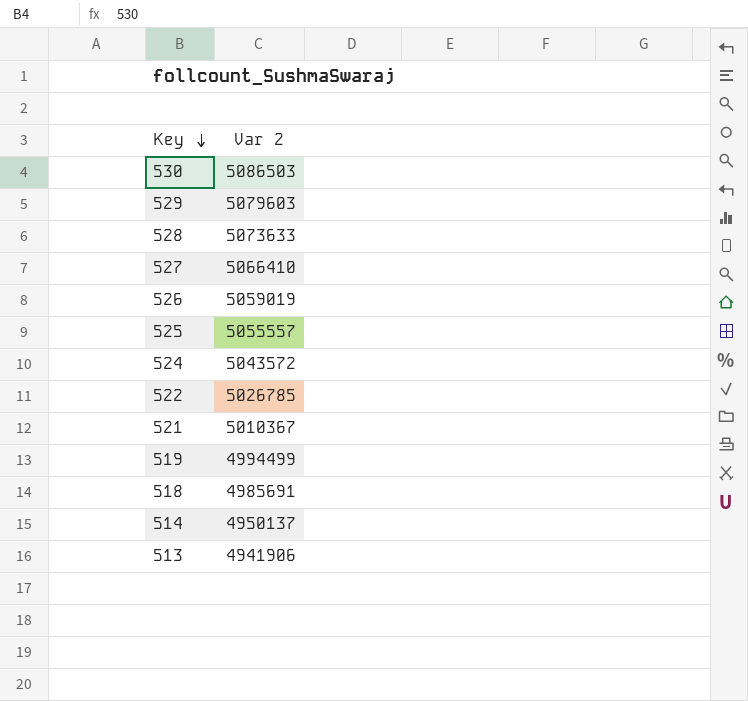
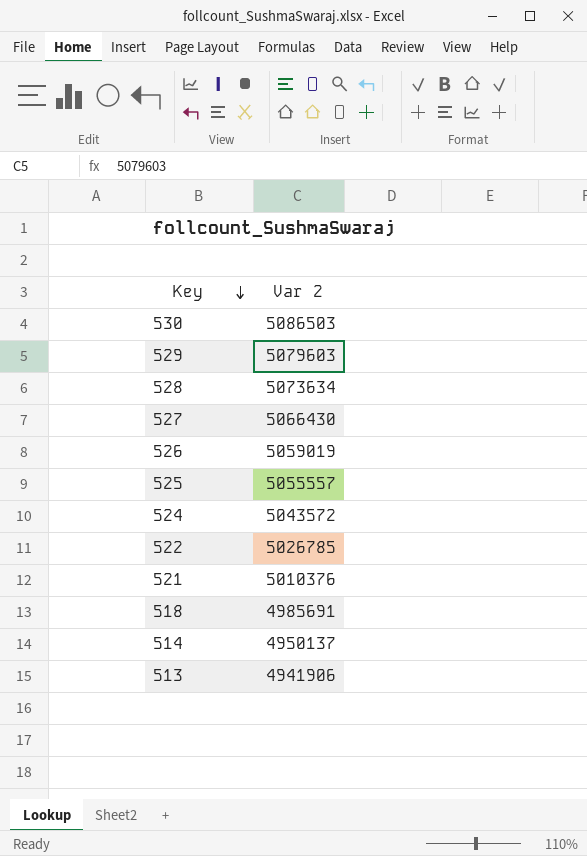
row 519: 4994499 -> none
528 | Var 2: 5073633 -> 5073634
527 | Var 2: 5066410 -> 5066430
521 | Var 2: 5010367 -> 5010376

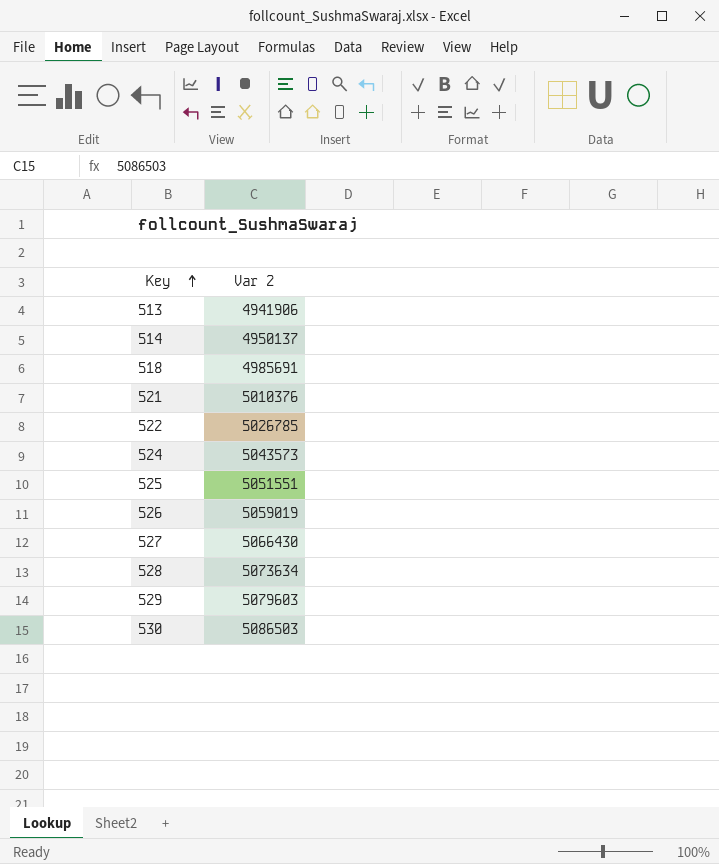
row order: Key descending -> Key ascending
524 | Var 2: 5043572 -> 5043573
525 | Var 2: 5055557 -> 5051551

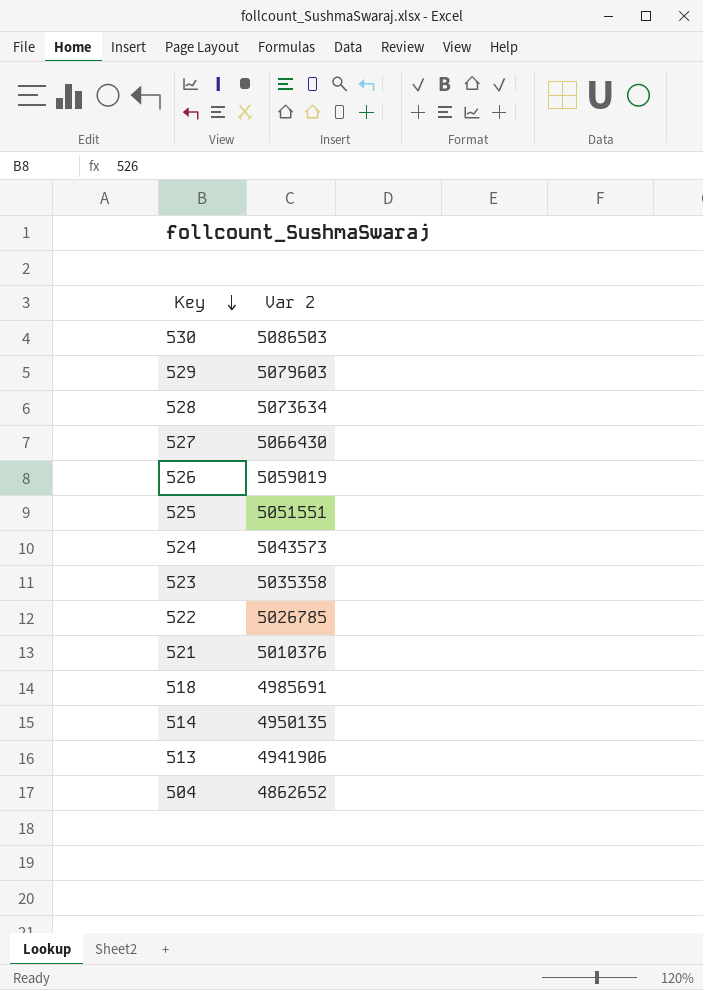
row order: Key ascending -> Key descending
row 523: none -> 5035358
514 | Var 2: 4950137 -> 4950135
row 504: none -> 4862652

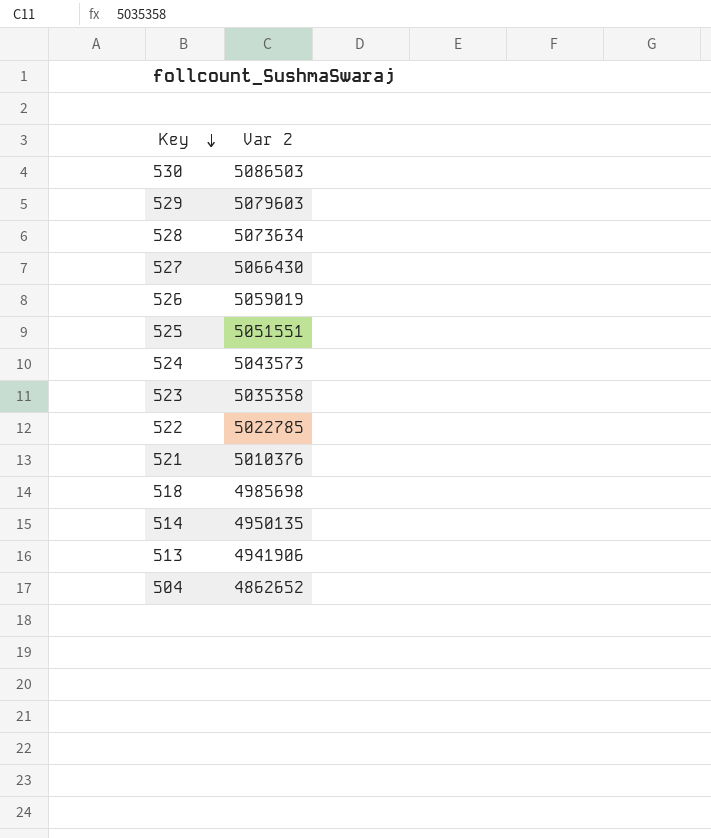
522 | Var 2: 5026785 -> 5022785
518 | Var 2: 4985691 -> 4985698

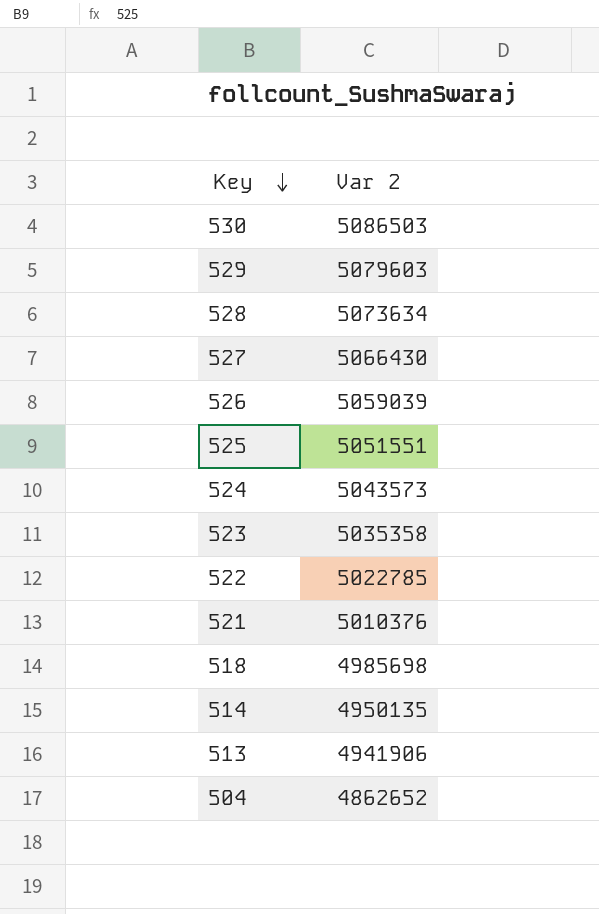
526 | Var 2: 5059019 -> 5059039

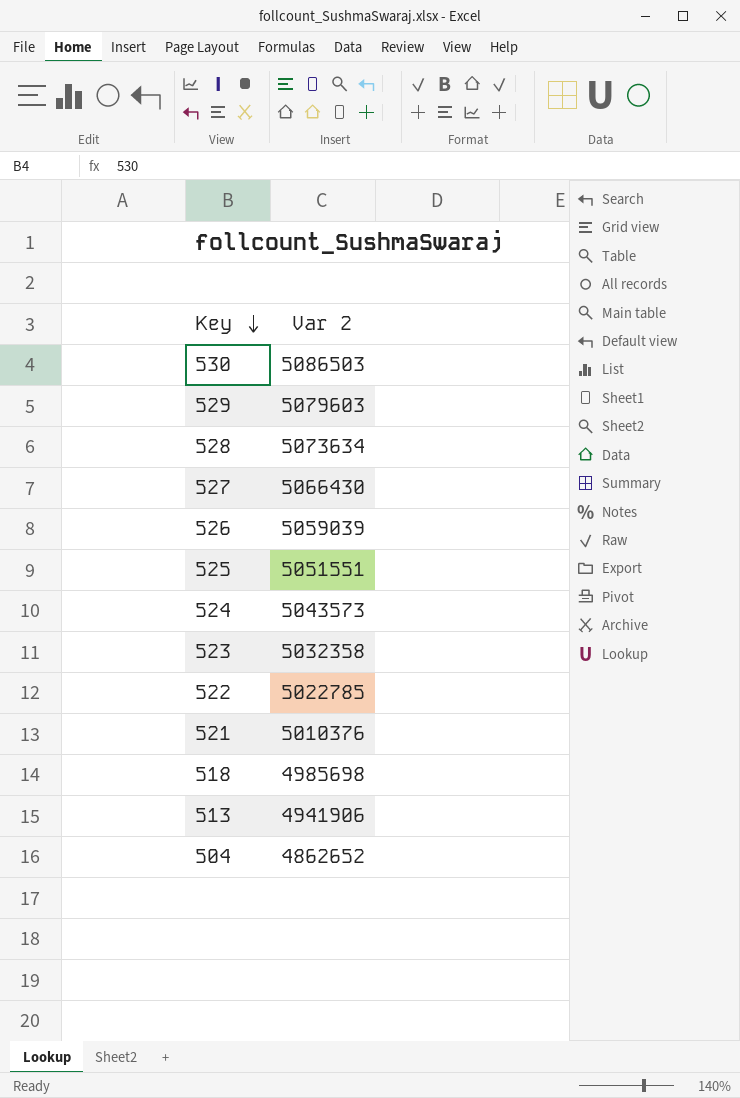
row 514: 4950135 -> none
523 | Var 2: 5035358 -> 5032358

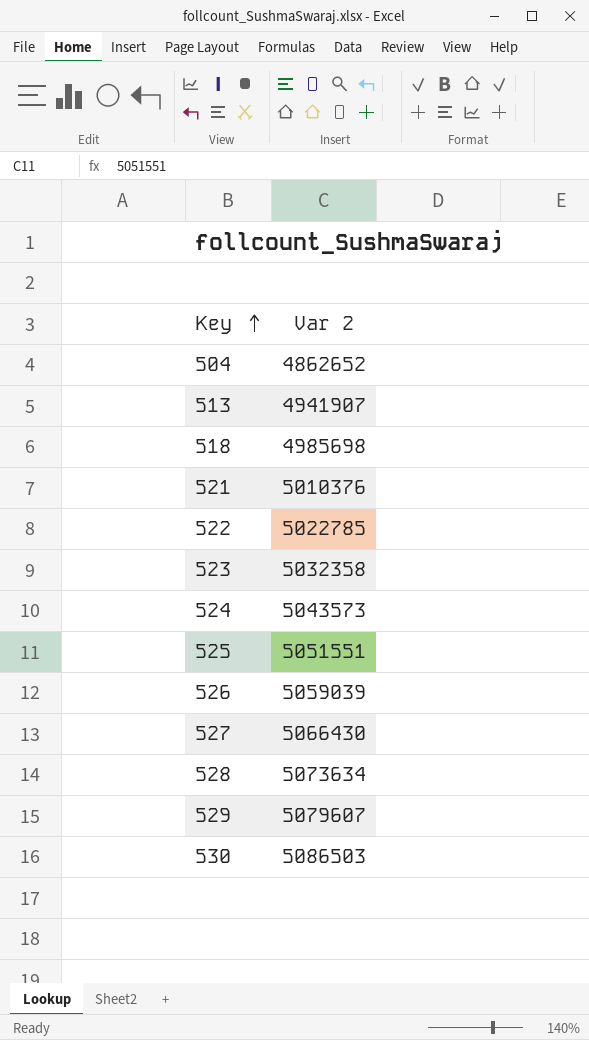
row order: Key descending -> Key ascending
513 | Var 2: 4941906 -> 4941907
529 | Var 2: 5079603 -> 5079607

